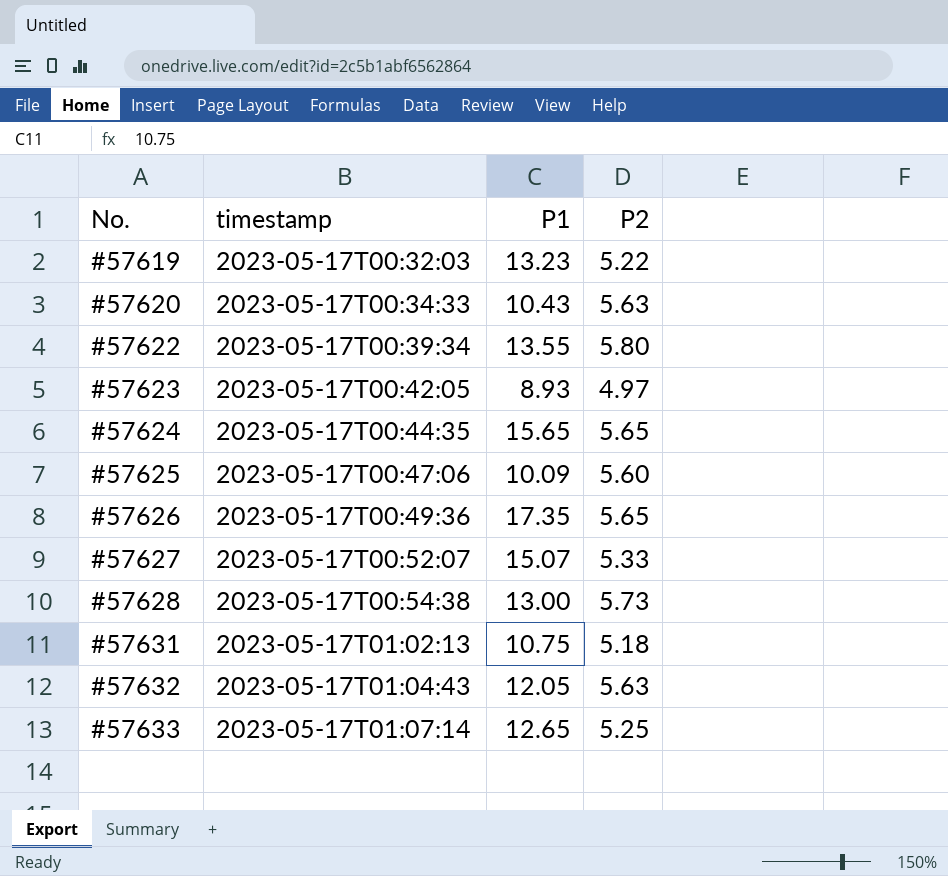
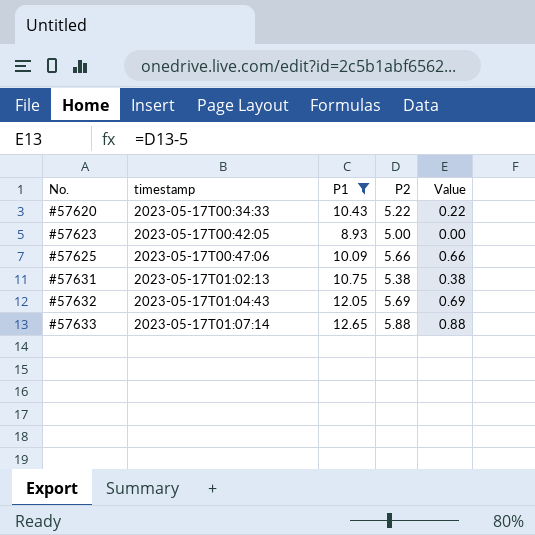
filter: none -> P1 <= 12.65
column Value | formula: none -> [P2] - 5
#57620 | P2: 5.63 -> 5.22
#57623 | P2: 4.97 -> 5.00
#57625 | P2: 5.60 -> 5.66
#57631 | P2: 5.18 -> 5.38
#57632 | P2: 5.63 -> 5.69
#57633 | P2: 5.25 -> 5.88

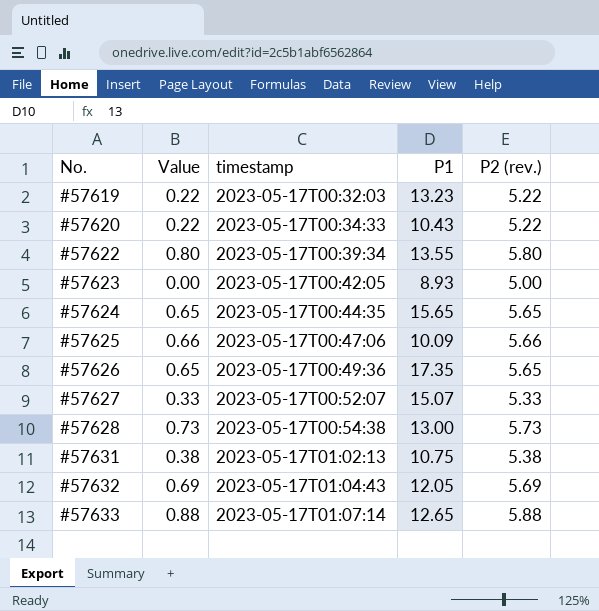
filter: P1 <= 12.65 -> none
column Value | position: 5 -> 2
column name: P2 -> P2 (rev.)

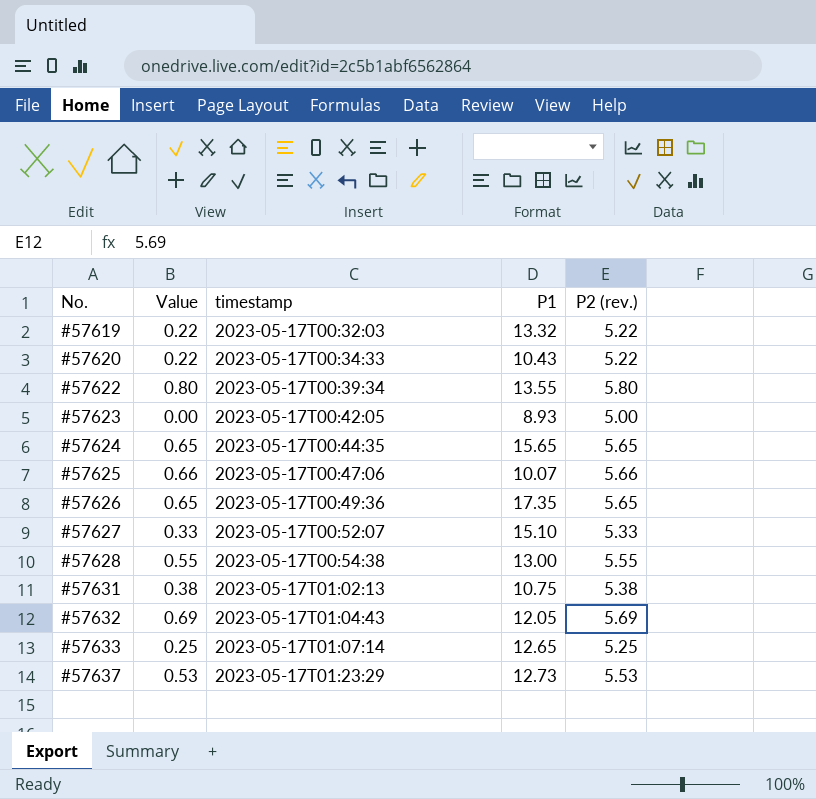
#57619 | P1: 13.23 -> 13.32
#57625 | P1: 10.09 -> 10.07
#57627 | P1: 15.07 -> 15.10
#57628 | Value: 0.73 -> 0.55
#57628 | P2 (rev.): 5.73 -> 5.55
#57633 | Value: 0.88 -> 0.25
#57633 | P2 (rev.): 5.88 -> 5.25
row #57637: none -> 0.53 | 2023-05-17T01:23:29 | 12.73 | 5.53

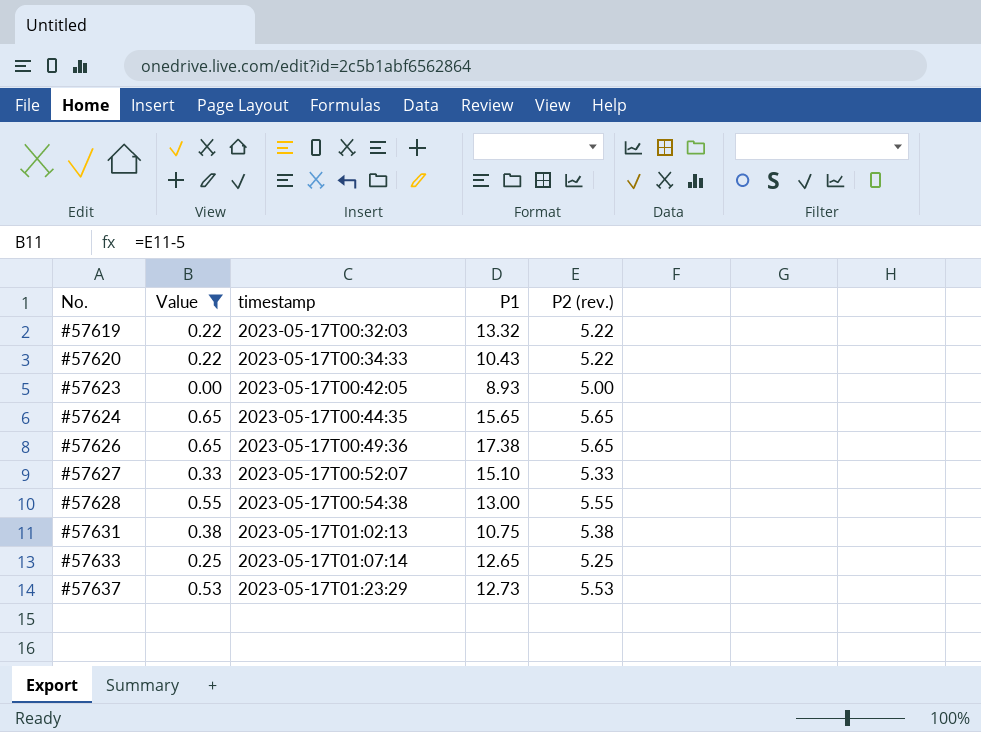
filter: none -> Value <= 0.65
#57626 | P1: 17.35 -> 17.38

